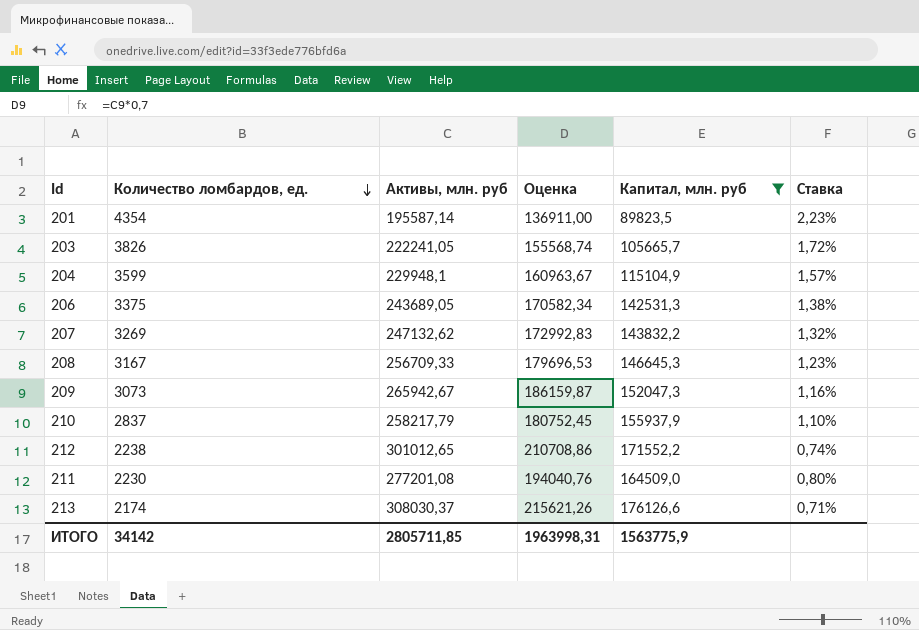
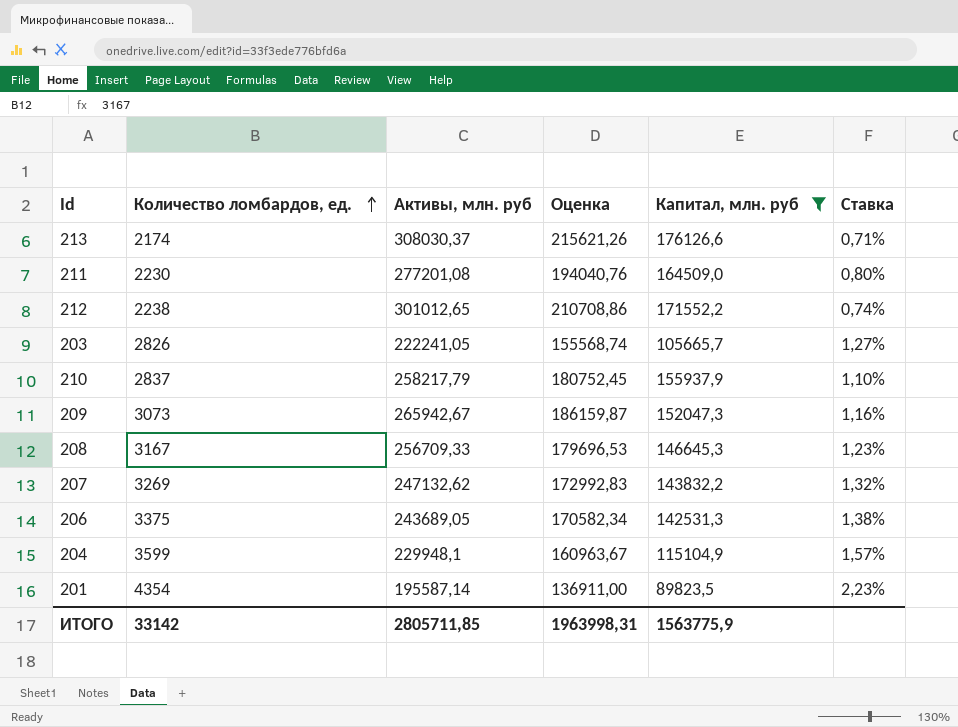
row order: Количество ломбардов, ед. descending -> Количество ломбардов, ед. ascending
203 | Количество ломбардов, ед.: 3826 -> 2826
203 | Ставка: 1,72% -> 1,27%
ИТОГО | Количество ломбардов, ед.: 34142 -> 33142

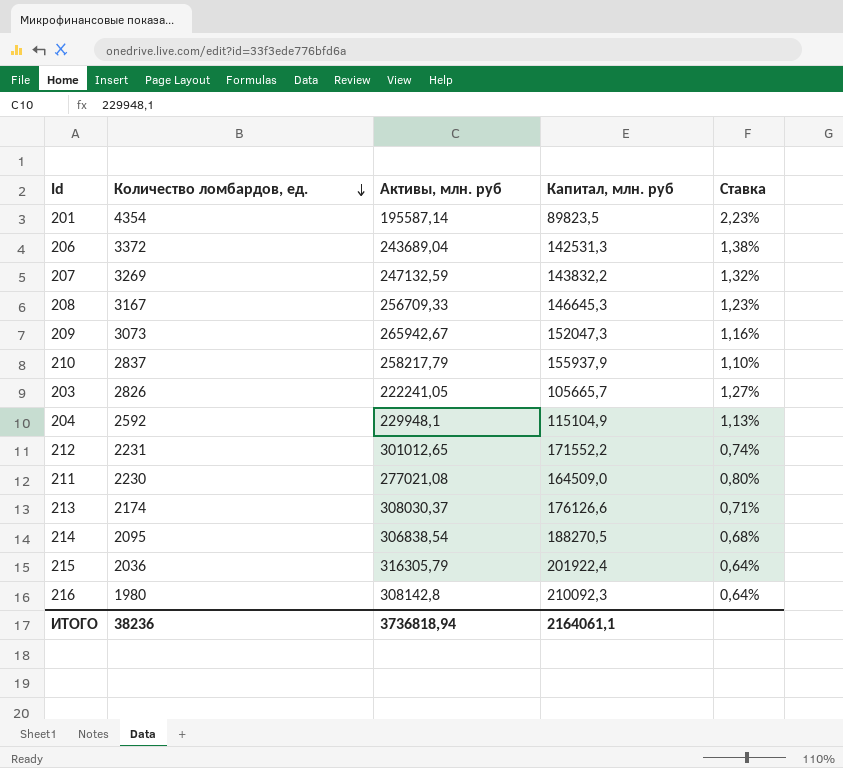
filter: Капитал, млн. руб <= 176126,6 -> none
row order: Количество ломбардов, ед. ascending -> Количество ломбардов, ед. descending
column Оценка | formula: [Активы, млн. руб] * 0,7 -> none
206 | Количество ломбардов, ед.: 3375 -> 3372
206 | Активы, млн. руб: 243689,05 -> 243689,04
207 | Активы, млн. руб: 247132,62 -> 247132,59
204 | Количество ломбардов, ед.: 3599 -> 2592
204 | Ставка: 1,57% -> 1,13%
212 | Количество ломбардов, ед.: 2238 -> 2231
211 | Активы, млн. руб: 277201,08 -> 277021,08
ИТОГО | Количество ломбардов, ед.: 33142 -> 38236
ИТОГО | Активы, млн. руб: 2805711,85 -> 3736818,94
ИТОГО | Капитал, млн. руб: 1563775,9 -> 2164061,1

